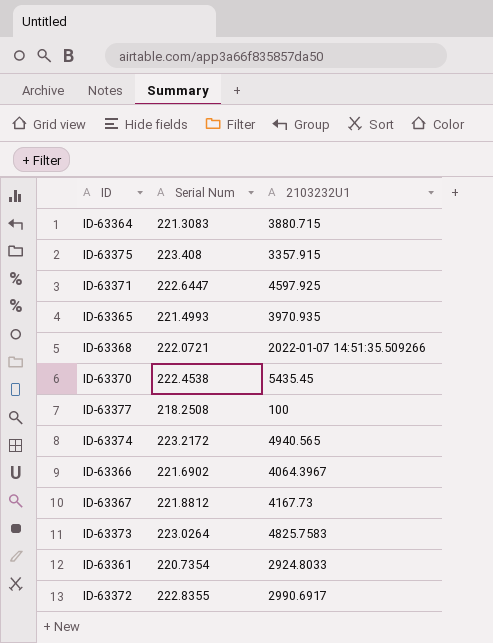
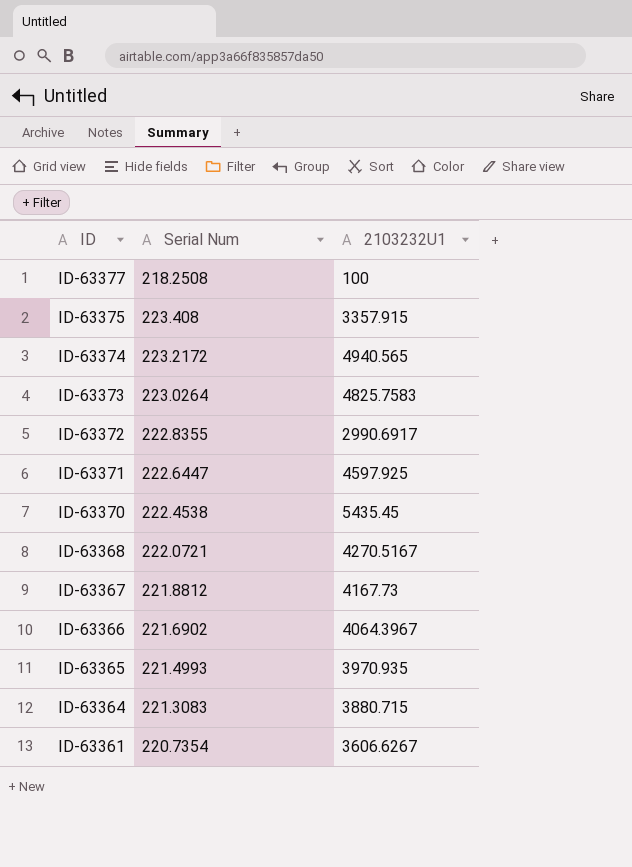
row order: none -> ID descending
ID-63368 | 2103232U1: 2022-01-07 14:51:35.509266 -> 4270.5167
ID-63361 | 2103232U1: 2924.8033 -> 3606.6267

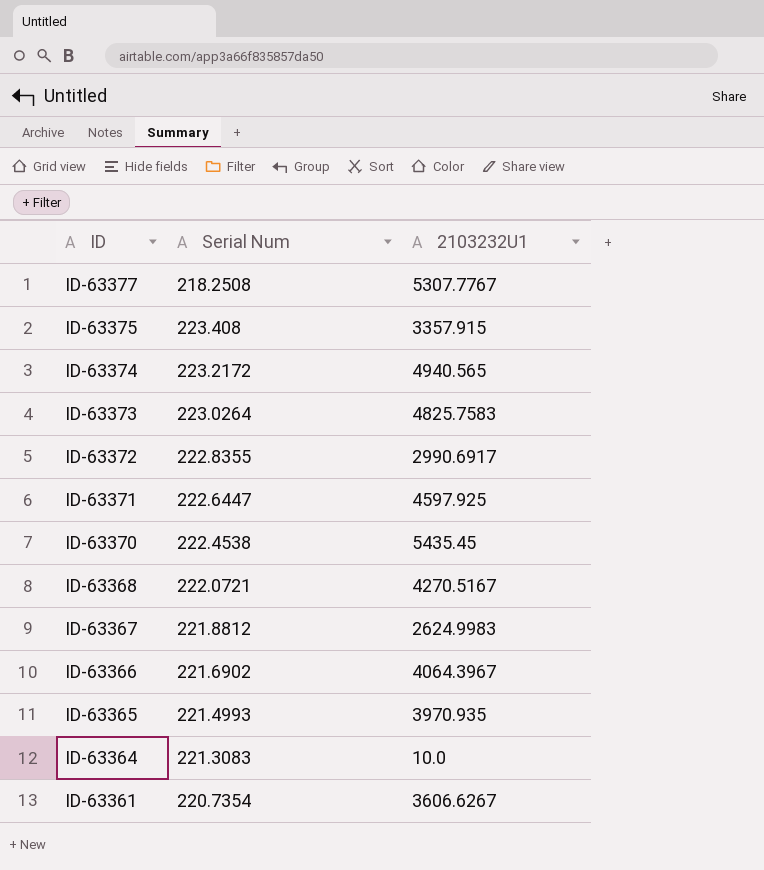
ID-63377 | 2103232U1: 100 -> 5307.7767
ID-63367 | 2103232U1: 4167.73 -> 2624.9983
ID-63364 | 2103232U1: 3880.715 -> 10.0

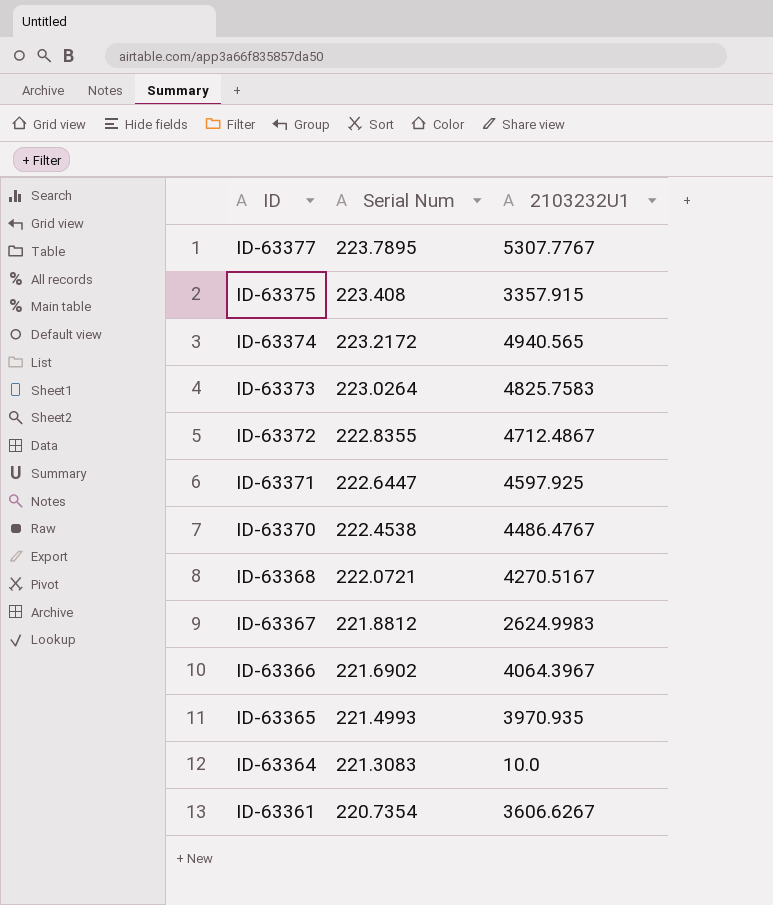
ID-63377 | Serial Num: 218.2508 -> 223.7895
ID-63372 | 2103232U1: 2990.6917 -> 4712.4867
ID-63370 | 2103232U1: 5435.45 -> 4486.4767

